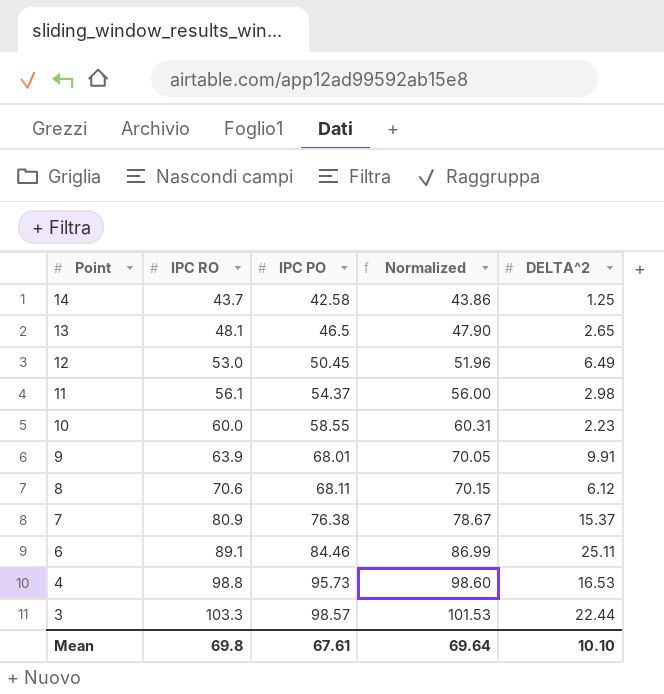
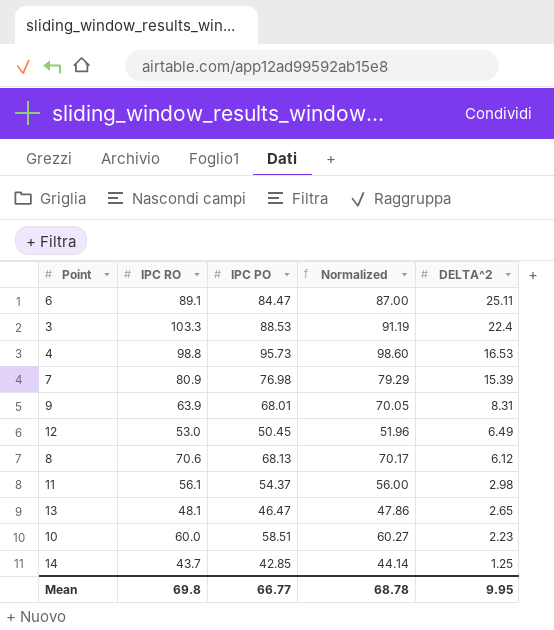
row order: Point descending -> DELTA^2 descending
6 | IPC PO: 84.46 -> 84.47
6 | Normalized: 86.99 -> 87.00
3 | IPC PO: 98.57 -> 88.53
3 | Normalized: 101.53 -> 91.19
3 | DELTA^2: 22.44 -> 22.4
7 | IPC PO: 76.38 -> 76.98
7 | Normalized: 78.67 -> 79.29
7 | DELTA^2: 15.37 -> 15.39
9 | DELTA^2: 9.91 -> 8.31
8 | IPC PO: 68.11 -> 68.13
8 | Normalized: 70.15 -> 70.17
13 | IPC PO: 46.5 -> 46.47
13 | Normalized: 47.90 -> 47.86
10 | IPC PO: 58.55 -> 58.51
10 | Normalized: 60.31 -> 60.27
14 | IPC PO: 42.58 -> 42.85
14 | Normalized: 43.86 -> 44.14
Mean | IPC PO: 67.61 -> 66.77
Mean | Normalized: 69.64 -> 68.78
Mean | DELTA^2: 10.10 -> 9.95

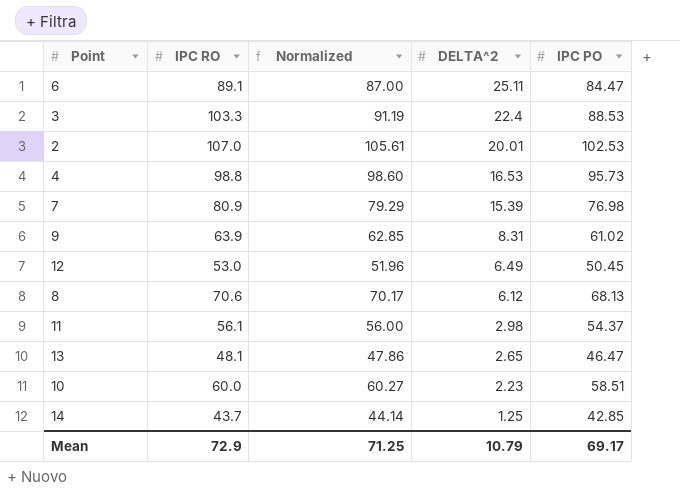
column IPC PO | position: 3 -> 5
row 2: none -> 107.0 | 105.61 | 20.01 | 102.53
9 | Normalized: 70.05 -> 62.85
9 | IPC PO: 68.01 -> 61.02
Mean | IPC RO: 69.8 -> 72.9
Mean | Normalized: 68.78 -> 71.25
Mean | DELTA^2: 9.95 -> 10.79
Mean | IPC PO: 66.77 -> 69.17

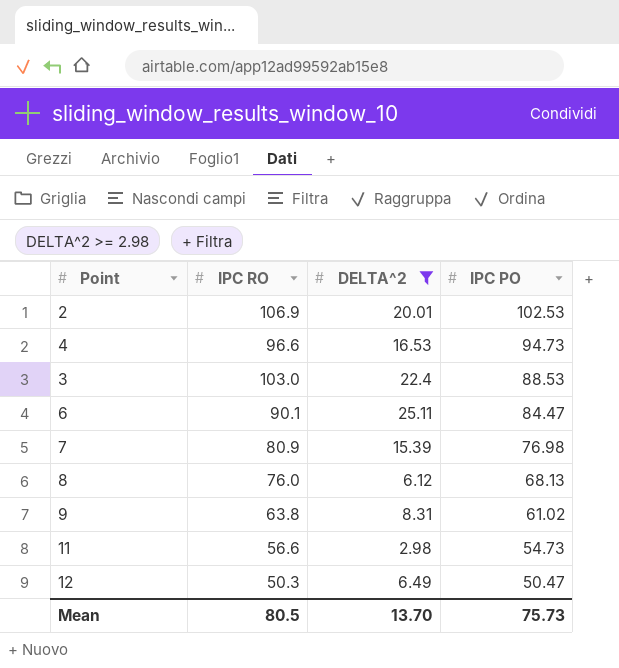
filter: none -> DELTA^2 >= 2.98
row order: DELTA^2 descending -> IPC PO descending
column Normalized | formula: [IPC PO] * 1.03 -> none
2 | IPC RO: 107.0 -> 106.9
4 | IPC RO: 98.8 -> 96.6
4 | IPC PO: 95.73 -> 94.73
3 | IPC RO: 103.3 -> 103.0
6 | IPC RO: 89.1 -> 90.1
8 | IPC RO: 70.6 -> 76.0
9 | IPC RO: 63.9 -> 63.8
11 | IPC RO: 56.1 -> 56.6
11 | IPC PO: 54.37 -> 54.73
12 | IPC RO: 53.0 -> 50.3
12 | IPC PO: 50.45 -> 50.47
Mean | IPC RO: 72.9 -> 80.5
Mean | DELTA^2: 10.79 -> 13.70
Mean | IPC PO: 69.17 -> 75.73

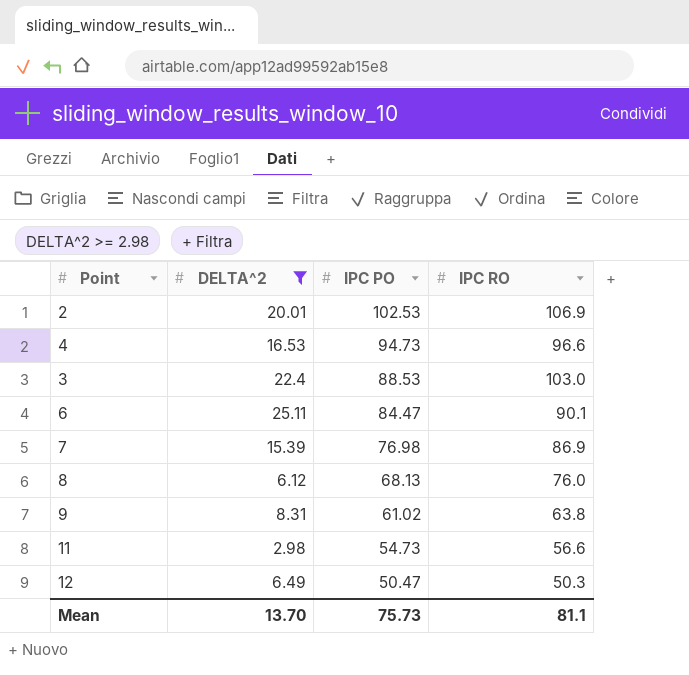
column IPC RO | position: 2 -> 4
7 | IPC RO: 80.9 -> 86.9
Mean | IPC RO: 80.5 -> 81.1

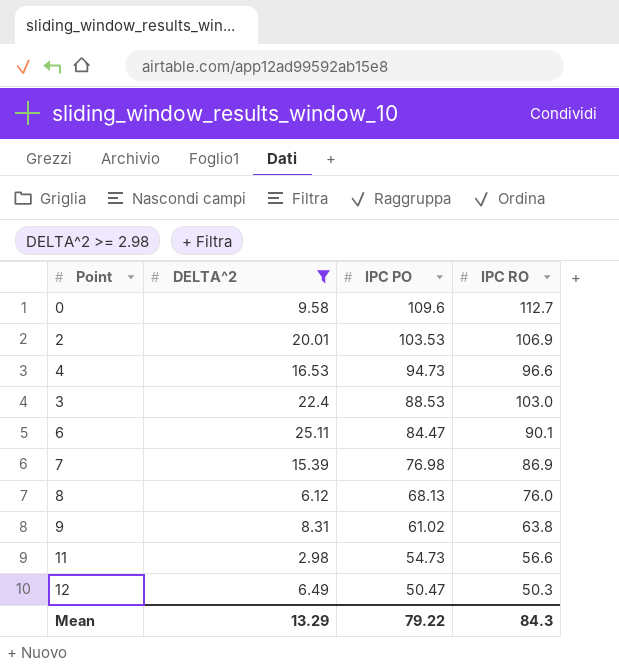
row 0: none -> 9.58 | 109.6 | 112.7
2 | IPC PO: 102.53 -> 103.53
Mean | DELTA^2: 13.70 -> 13.29
Mean | IPC PO: 75.73 -> 79.22
Mean | IPC RO: 81.1 -> 84.3

